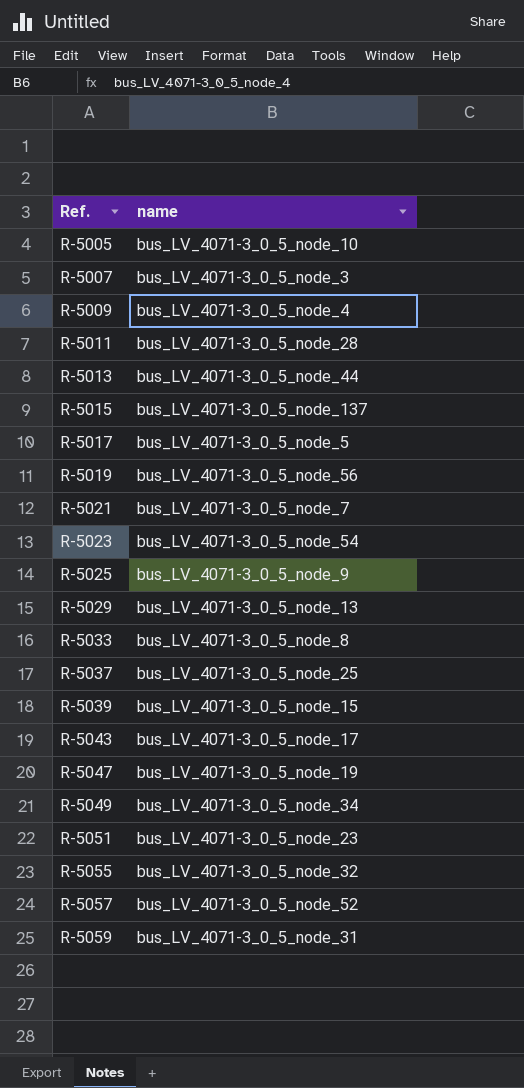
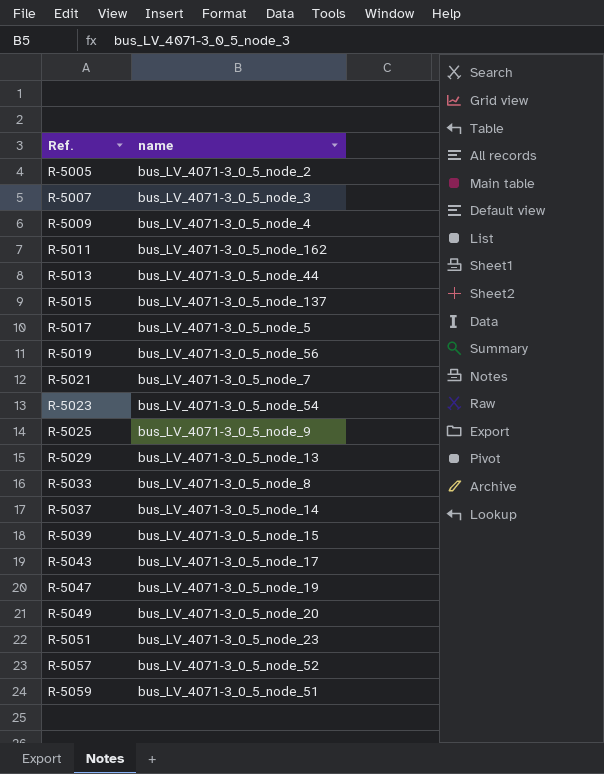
row R-5055: bus_LV_4071-3_0_5_node_32 -> none
R-5005 | name: bus_LV_4071-3_0_5_node_10 -> bus_LV_4071-3_0_5_node_2
R-5011 | name: bus_LV_4071-3_0_5_node_28 -> bus_LV_4071-3_0_5_node_162
R-5037 | name: bus_LV_4071-3_0_5_node_25 -> bus_LV_4071-3_0_5_node_14
R-5049 | name: bus_LV_4071-3_0_5_node_34 -> bus_LV_4071-3_0_5_node_20
R-5059 | name: bus_LV_4071-3_0_5_node_31 -> bus_LV_4071-3_0_5_node_51

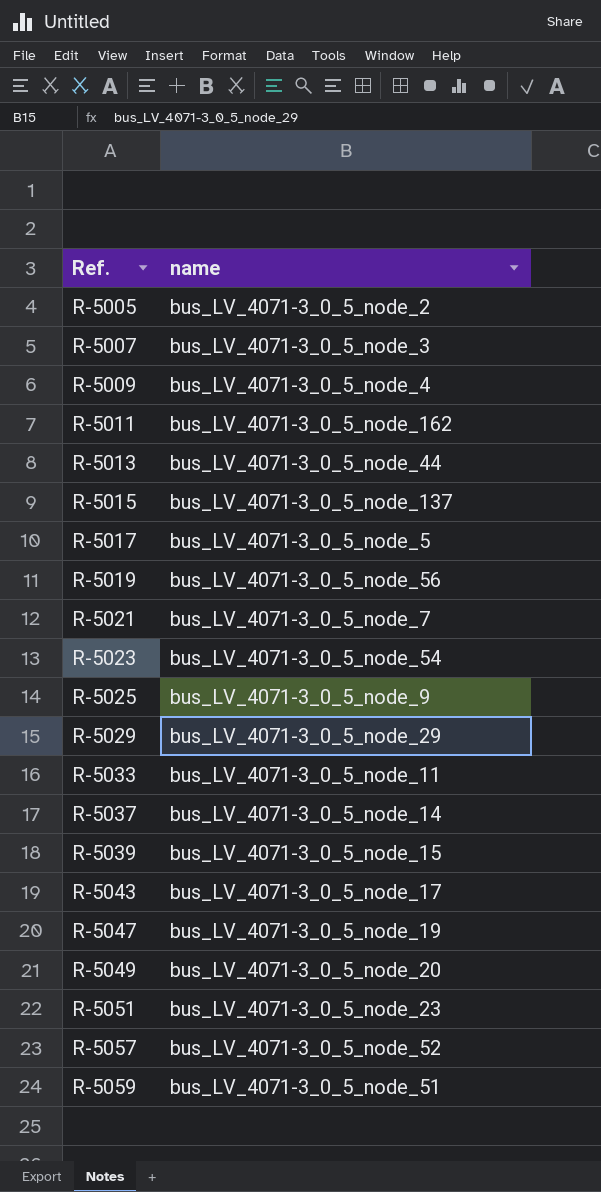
R-5029 | name: bus_LV_4071-3_0_5_node_13 -> bus_LV_4071-3_0_5_node_29
R-5033 | name: bus_LV_4071-3_0_5_node_8 -> bus_LV_4071-3_0_5_node_11

